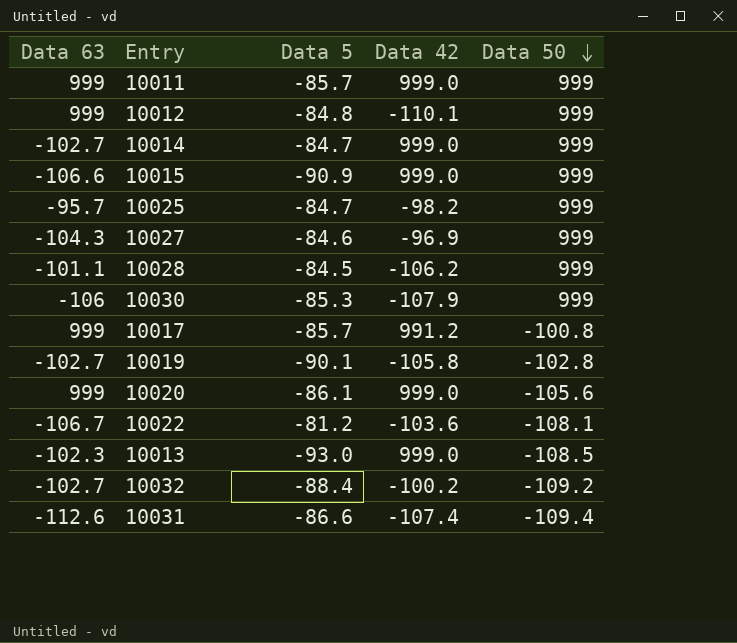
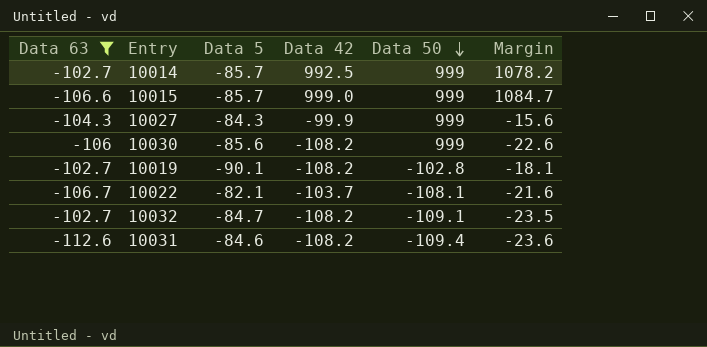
filter: none -> Data 63 <= -102.7
column Margin | formula: none -> [Data 42] - [Data 5]
10014 | Data 5: -84.7 -> -85.7
10014 | Data 42: 999.0 -> 992.5
10015 | Data 5: -90.9 -> -85.7
10027 | Data 5: -84.6 -> -84.3
10027 | Data 42: -96.9 -> -99.9
10030 | Data 5: -85.3 -> -85.6
10030 | Data 42: -107.9 -> -108.2
10019 | Data 42: -105.8 -> -108.2
10022 | Data 5: -81.2 -> -82.1
10022 | Data 42: -103.6 -> -103.7
10032 | Data 5: -88.4 -> -84.7
10032 | Data 42: -100.2 -> -108.2
10032 | Data 50: -109.2 -> -109.1
10031 | Data 5: -86.6 -> -84.6
10031 | Data 42: -107.4 -> -108.2

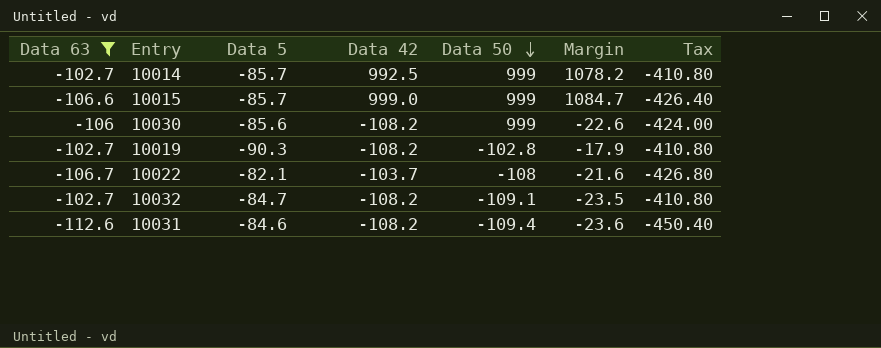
column Tax | formula: none -> [Data 63] * 4
row 10027: -104.3 | -84.3 | -99.9 | 999 | -15.6 -> none
10019 | Data 5: -90.1 -> -90.3
10019 | Margin: -18.1 -> -17.9
10022 | Data 50: -108.1 -> -108

